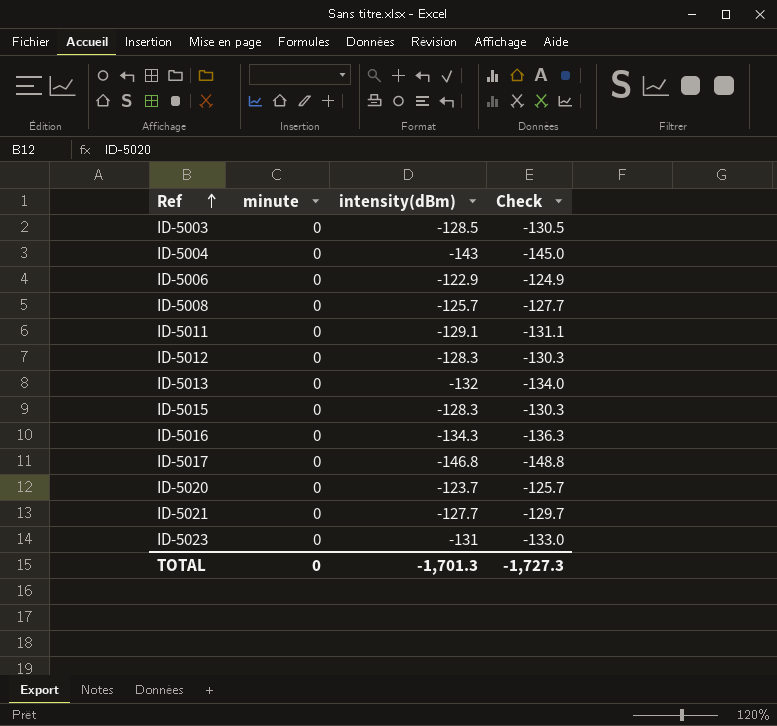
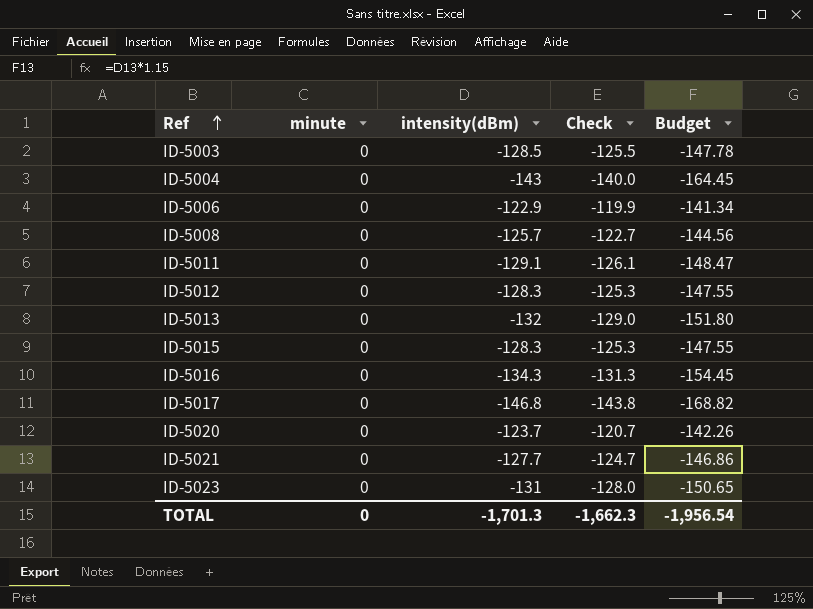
column Check | formula: [intensity(dBm)] - 2 -> [intensity(dBm)] + 3
column Budget | formula: none -> [intensity(dBm)] * 1.15
TOTAL | Check: -1,727.3 -> -1,662.3

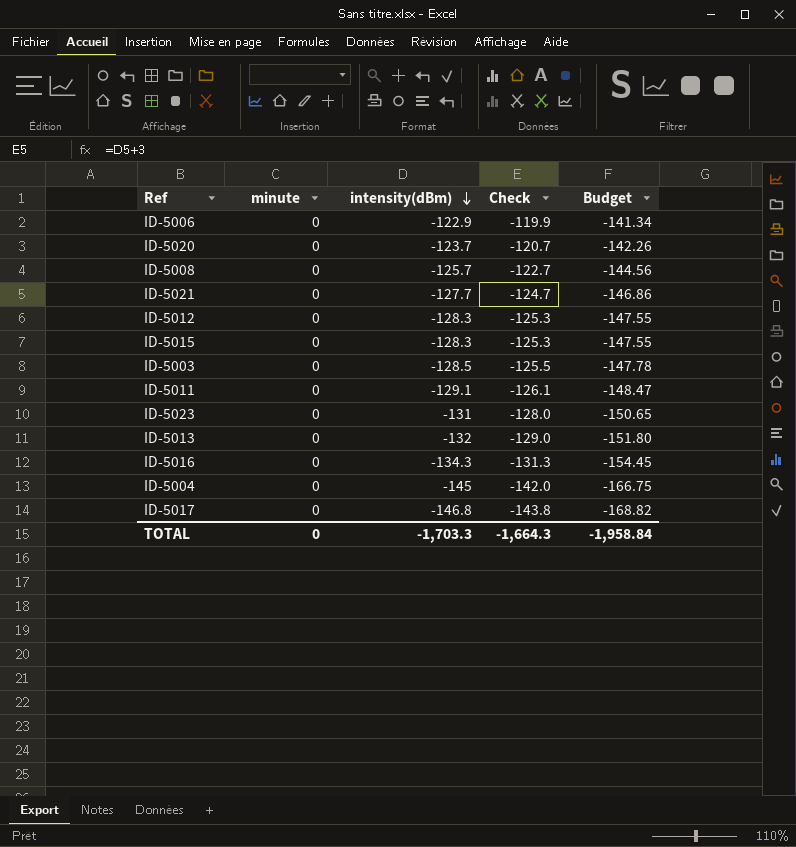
row order: Ref ascending -> intensity(dBm) descending
ID-5004 | intensity(dBm): -143 -> -145
ID-5004 | Check: -140.0 -> -142.0
ID-5004 | Budget: -164.45 -> -166.75
TOTAL | intensity(dBm): -1,701.3 -> -1,703.3
TOTAL | Check: -1,662.3 -> -1,664.3
TOTAL | Budget: -1,956.54 -> -1,958.84

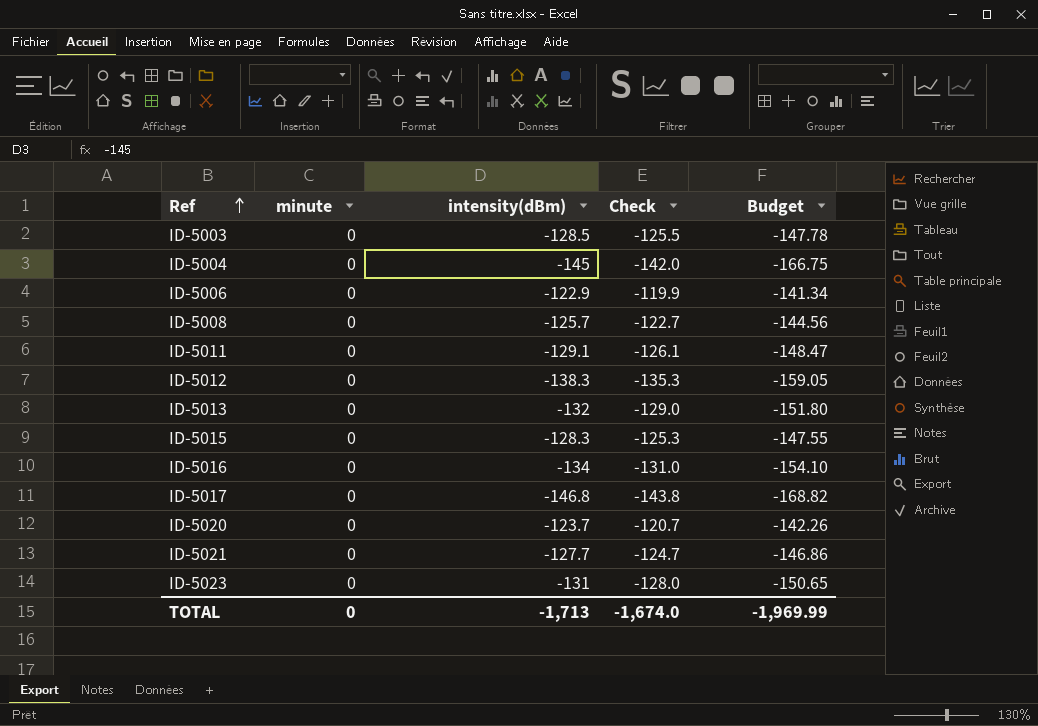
row order: intensity(dBm) descending -> Ref ascending
ID-5012 | intensity(dBm): -128.3 -> -138.3
ID-5012 | Check: -125.3 -> -135.3
ID-5012 | Budget: -147.55 -> -159.05
ID-5016 | intensity(dBm): -134.3 -> -134
ID-5016 | Check: -131.3 -> -131.0
ID-5016 | Budget: -154.45 -> -154.10
TOTAL | intensity(dBm): -1,703.3 -> -1,713
TOTAL | Check: -1,664.3 -> -1,674.0
TOTAL | Budget: -1,958.84 -> -1,969.99

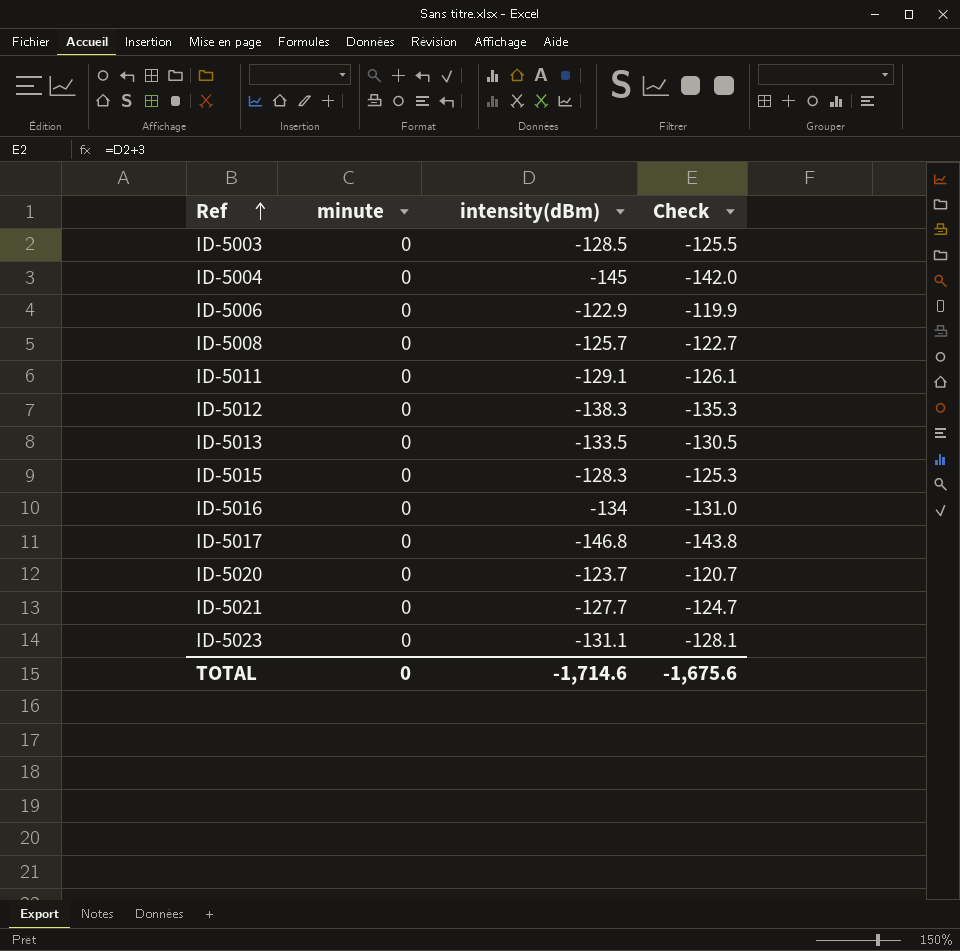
column Budget | formula: [intensity(dBm)] * 1.15 -> none
ID-5013 | intensity(dBm): -132 -> -133.5
ID-5013 | Check: -129.0 -> -130.5
ID-5023 | intensity(dBm): -131 -> -131.1
ID-5023 | Check: -128.0 -> -128.1
TOTAL | intensity(dBm): -1,713 -> -1,714.6
TOTAL | Check: -1,674.0 -> -1,675.6

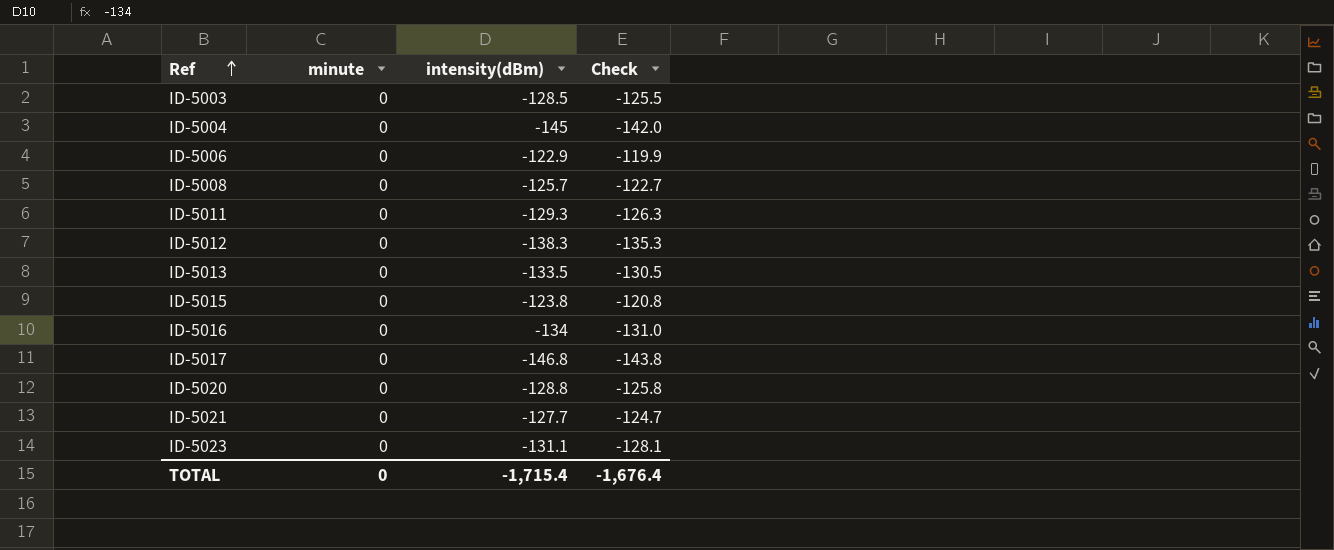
ID-5011 | intensity(dBm): -129.1 -> -129.3
ID-5011 | Check: -126.1 -> -126.3
ID-5015 | intensity(dBm): -128.3 -> -123.8
ID-5015 | Check: -125.3 -> -120.8
ID-5020 | intensity(dBm): -123.7 -> -128.8
ID-5020 | Check: -120.7 -> -125.8
TOTAL | intensity(dBm): -1,714.6 -> -1,715.4
TOTAL | Check: -1,675.6 -> -1,676.4

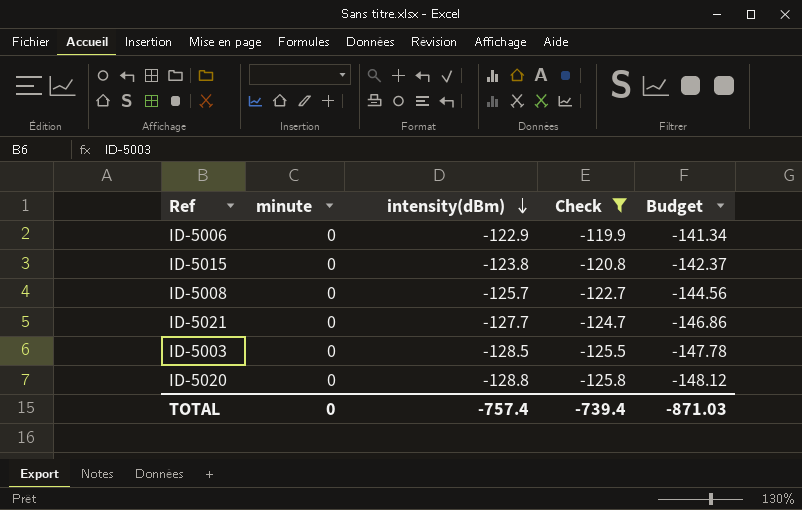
filter: none -> Check >= -125.8
row order: Ref ascending -> intensity(dBm) descending
column Budget | formula: none -> [intensity(dBm)] * 1.15
TOTAL | intensity(dBm): -1,715.4 -> -757.4
TOTAL | Check: -1,676.4 -> -739.4

